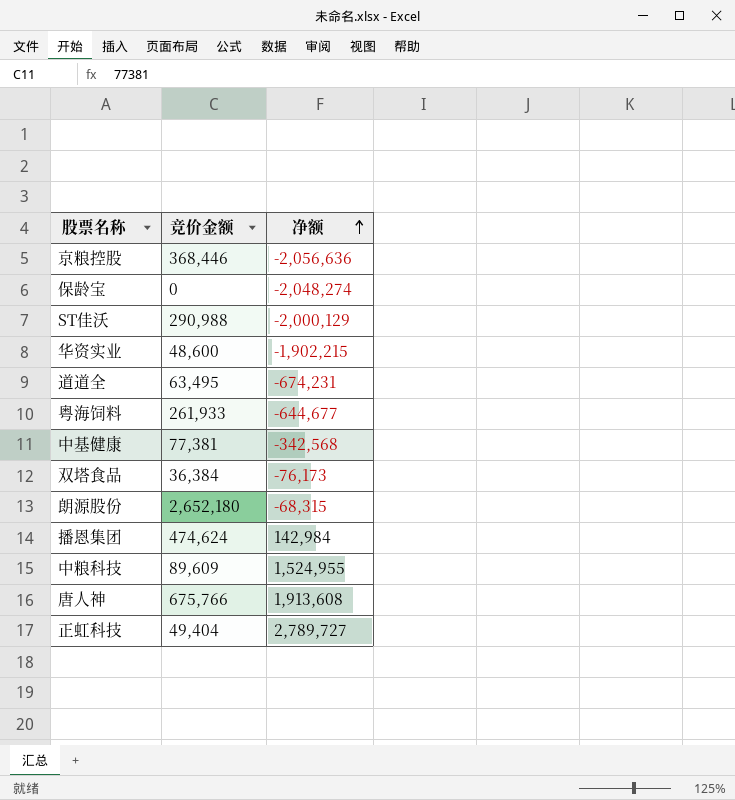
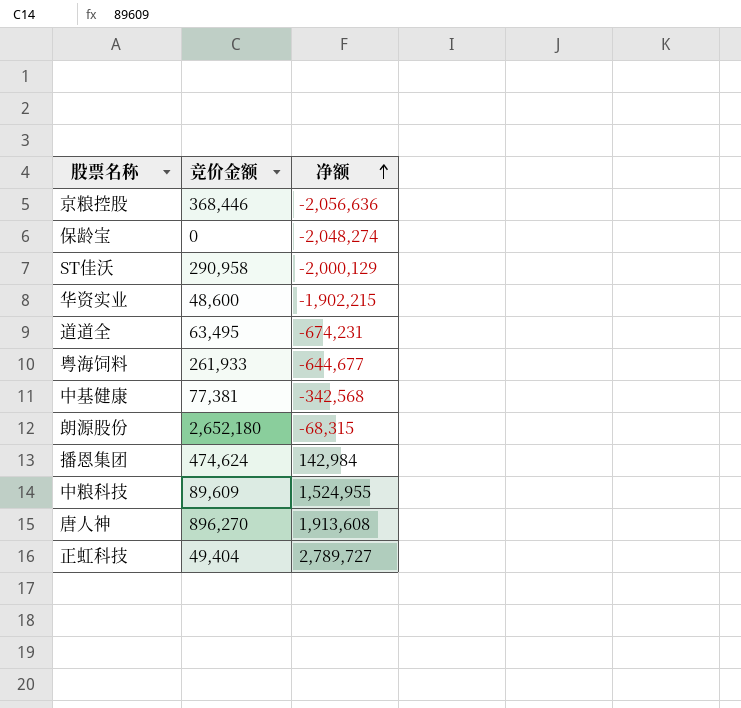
row 双塔食品: 36,384 | -76,173 -> none
ST佳沃 | 竞价金额: 290,988 -> 290,958
唐人神 | 竞价金额: 675,766 -> 896,270

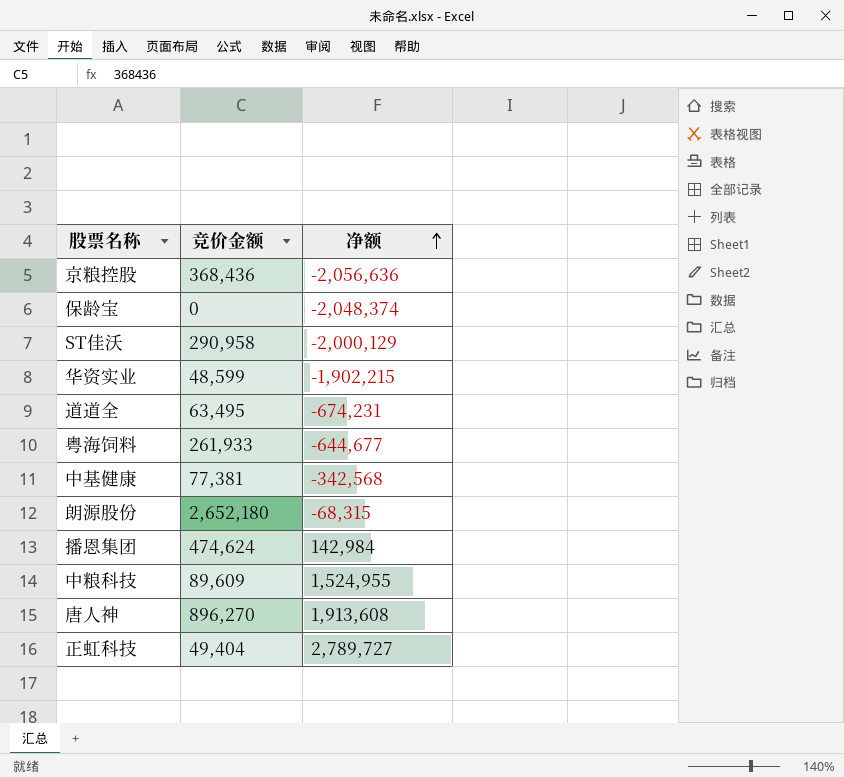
京粮控股 | 竞价金额: 368,446 -> 368,436
保龄宝 | 净额: -2,048,274 -> -2,048,374
华资实业 | 竞价金额: 48,600 -> 48,599

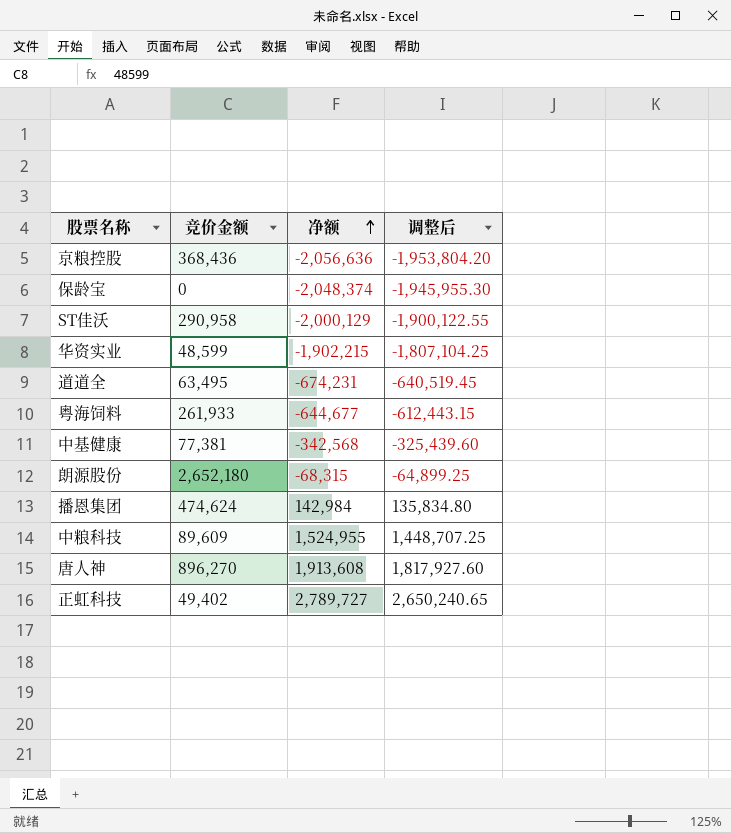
column 调整后 | formula: none -> [净额] * 0.95
正虹科技 | 竞价金额: 49,404 -> 49,402

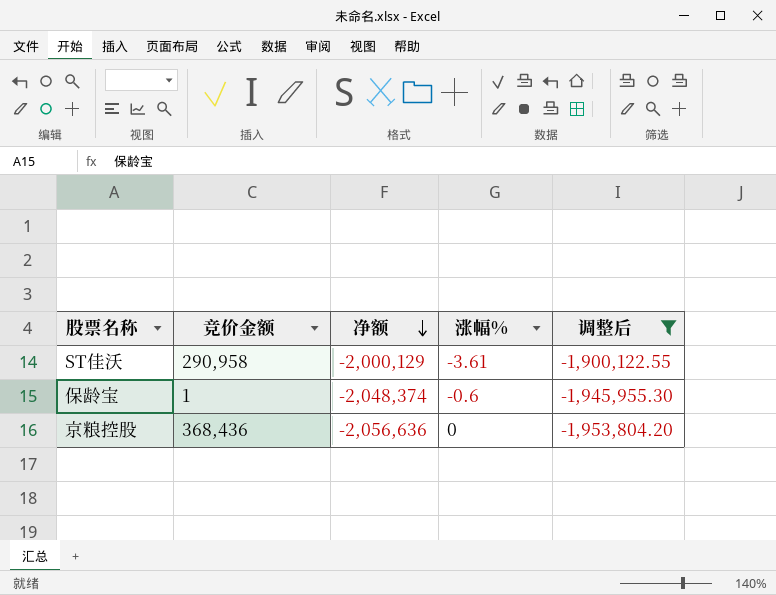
filter: none -> 调整后 <= -1,900,122.55
row order: 净额 ascending -> 净额 descending
column 涨幅% | position: none -> 4
保龄宝 | 竞价金额: 0 -> 1

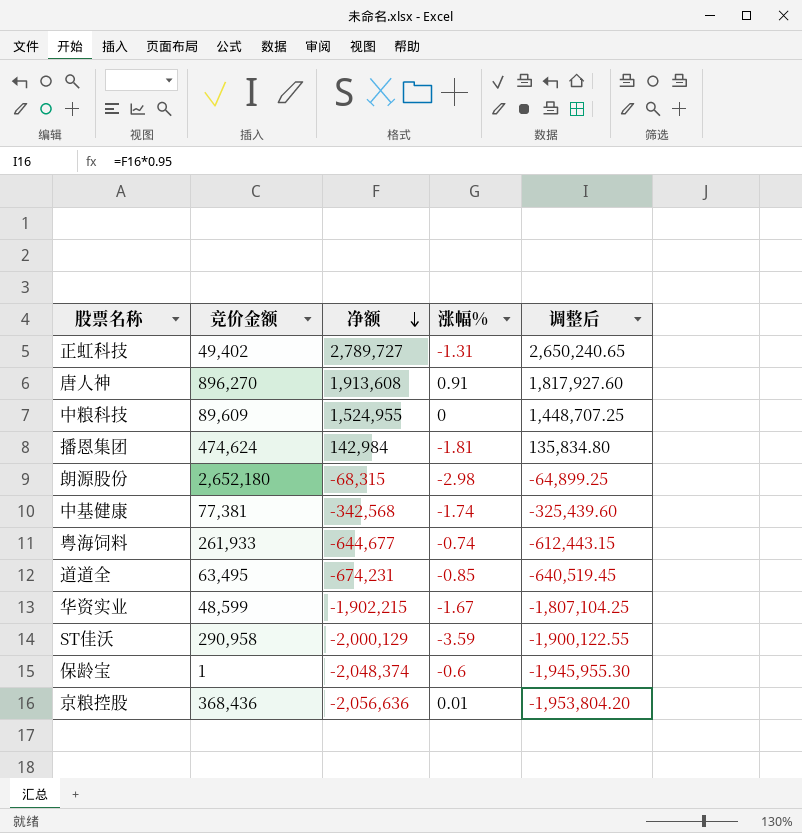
filter: 调整后 <= -1,900,122.55 -> none
ST佳沃 | 涨幅%: -3.61 -> -3.59
京粮控股 | 涨幅%: 0 -> 0.01

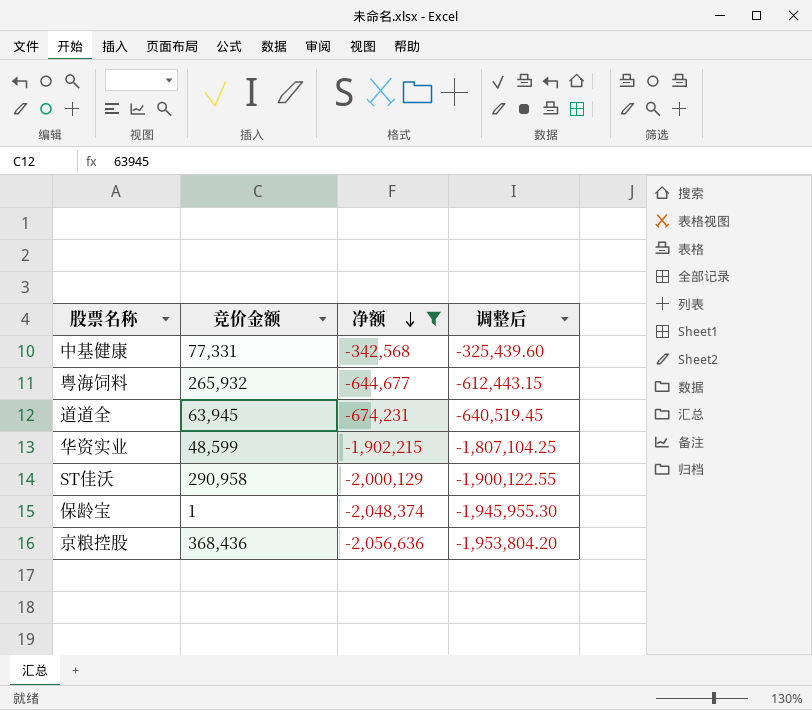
filter: none -> 净额 <= -342,568
column 涨幅% | position: 4 -> none
中基健康 | 竞价金额: 77,381 -> 77,331
粤海饲料 | 竞价金额: 261,933 -> 265,932
道道全 | 竞价金额: 63,495 -> 63,945

